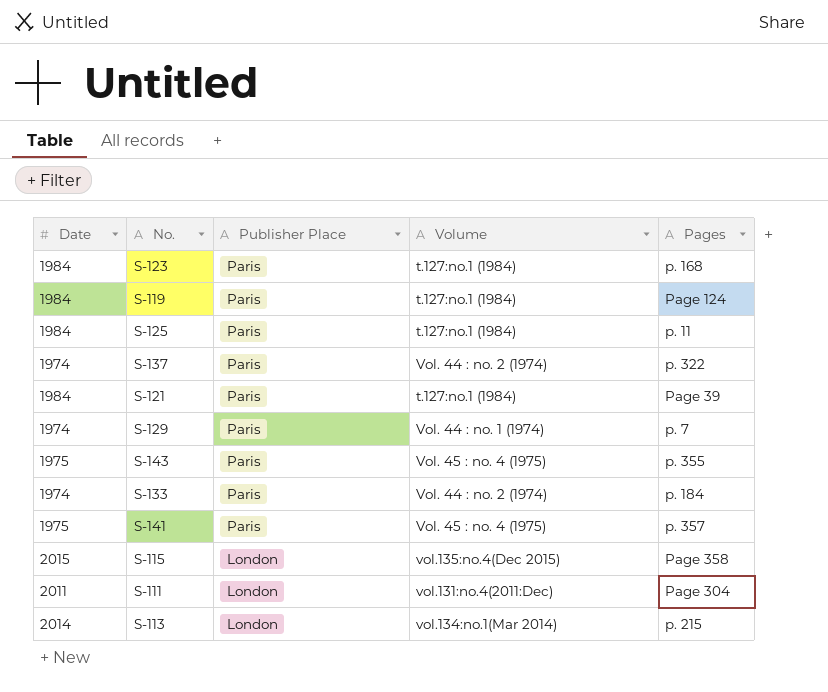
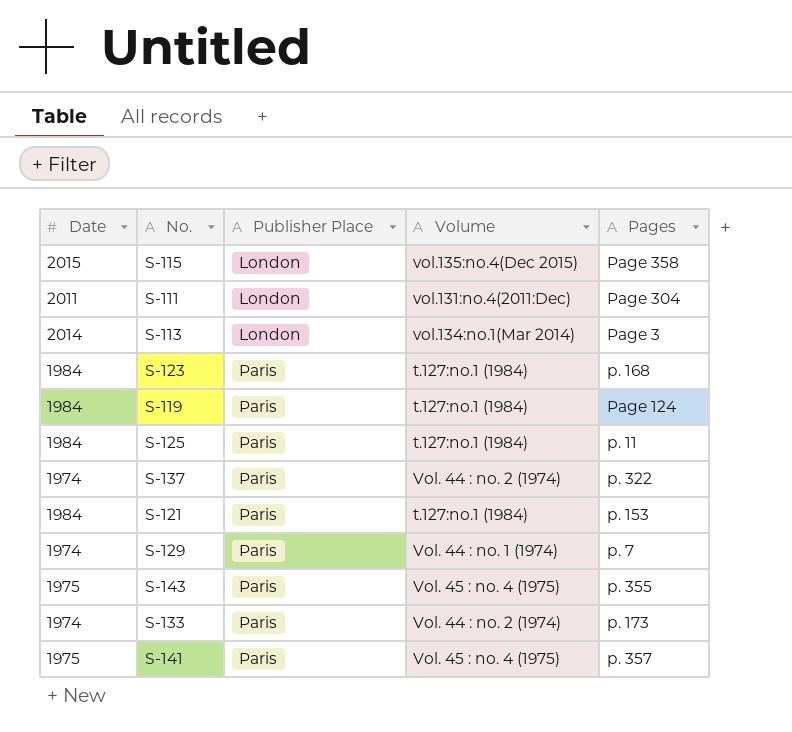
row order: Publisher Place descending -> Publisher Place ascending
S-113 | Pages: p. 215 -> Page 3
S-121 | Pages: Page 39 -> p. 153
S-133 | Pages: p. 184 -> p. 173

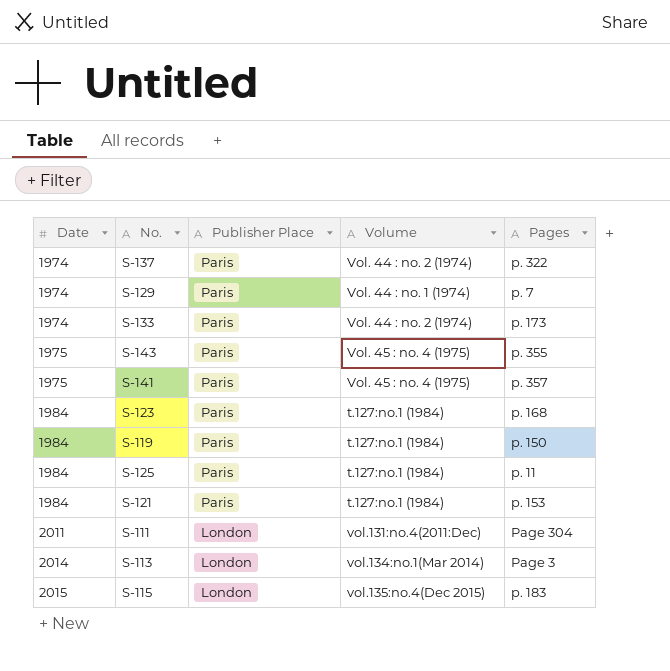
row order: Publisher Place ascending -> Date ascending
S-119 | Pages: Page 124 -> p. 150
S-115 | Pages: Page 358 -> p. 183

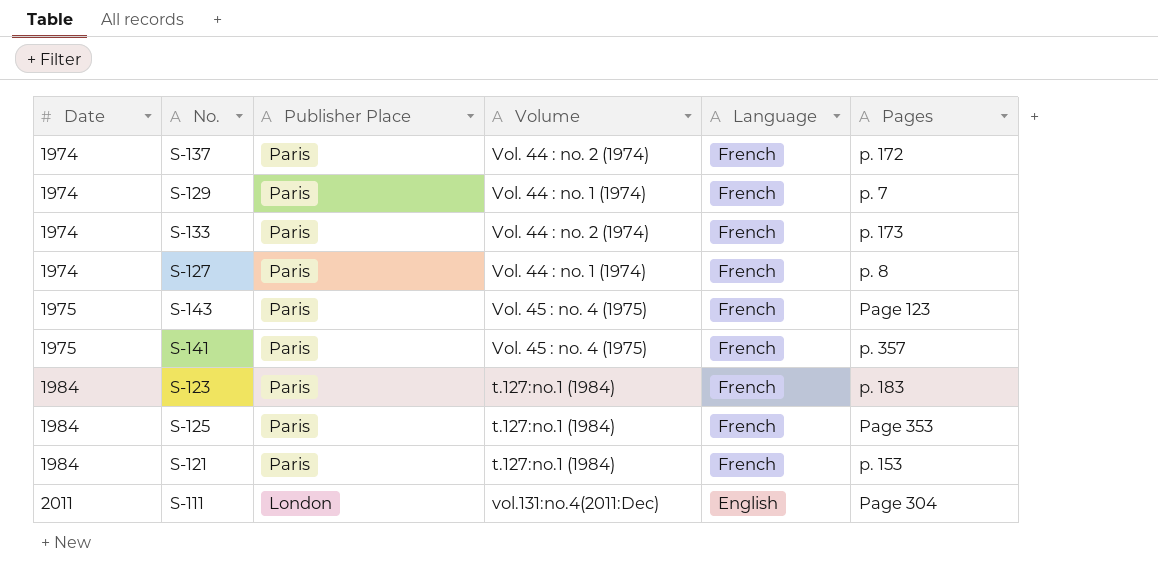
column Language | position: none -> 5
row S-119: 1984 | Paris | t.127:no.1 (1984) | p. 150 -> none
row S-113: 2014 | London | vol.134:no.1(Mar 2014) | Page 3 -> none
row S-115: 2015 | London | vol.135:no.4(Dec 2015) | p. 183 -> none
S-137 | Pages: p. 322 -> p. 172
row S-127: none -> 1974 | Paris | Vol. 44 : no. 1 (1974) | French | p. 8
S-143 | Pages: p. 355 -> Page 123
S-123 | Pages: p. 168 -> p. 183
S-125 | Pages: p. 11 -> Page 353

